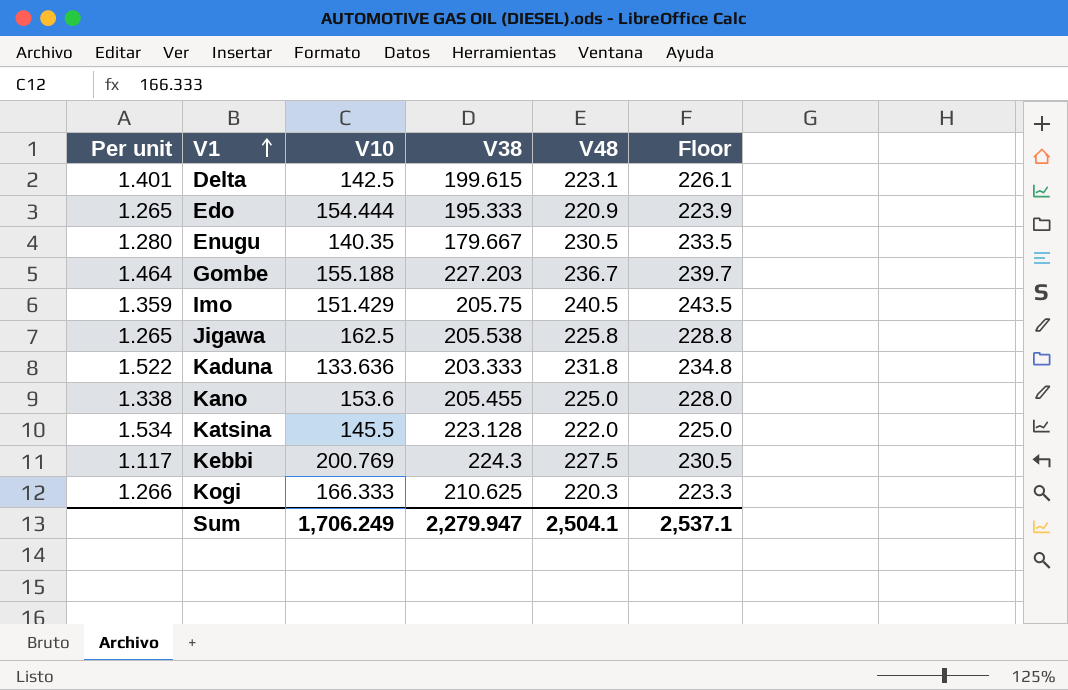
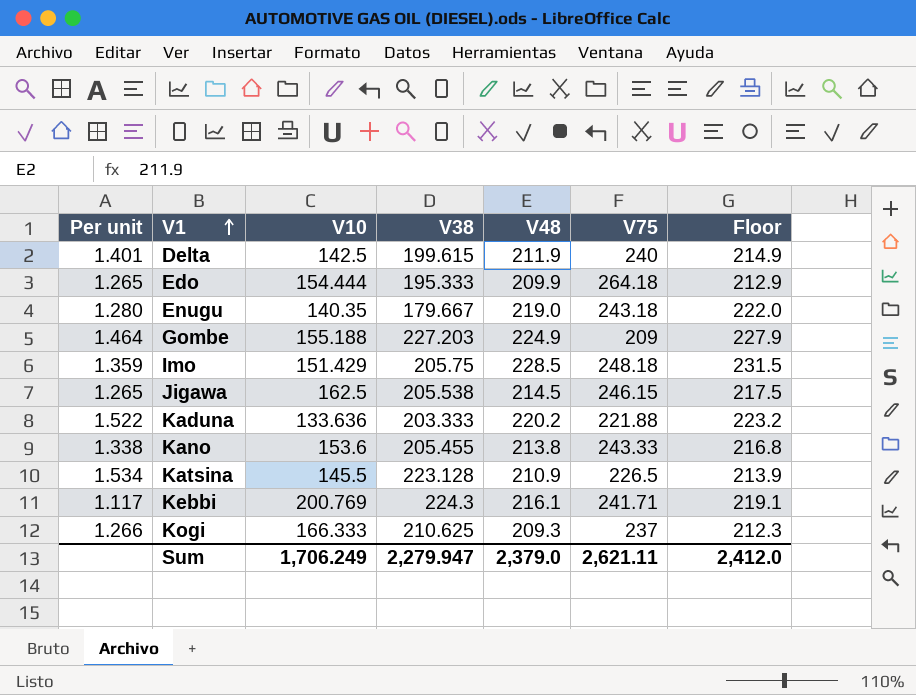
column V75 | position: none -> 6
Delta | V48: 223.1 -> 211.9
Delta | Floor: 226.1 -> 214.9
Edo | V48: 220.9 -> 209.9
Edo | Floor: 223.9 -> 212.9
Enugu | V48: 230.5 -> 219.0
Enugu | Floor: 233.5 -> 222.0
Gombe | V48: 236.7 -> 224.9
Gombe | Floor: 239.7 -> 227.9
Imo | V48: 240.5 -> 228.5
Imo | Floor: 243.5 -> 231.5
Jigawa | V48: 225.8 -> 214.5
Jigawa | Floor: 228.8 -> 217.5
Kaduna | V48: 231.8 -> 220.2
Kaduna | Floor: 234.8 -> 223.2
Kano | V48: 225.0 -> 213.8
Kano | Floor: 228.0 -> 216.8
Katsina | V48: 222.0 -> 210.9
Katsina | Floor: 225.0 -> 213.9
Kebbi | V48: 227.5 -> 216.1
Kebbi | Floor: 230.5 -> 219.1
Kogi | V48: 220.3 -> 209.3
Kogi | Floor: 223.3 -> 212.3
Sum | V48: 2,504.1 -> 2,379.0
Sum | Floor: 2,537.1 -> 2,412.0

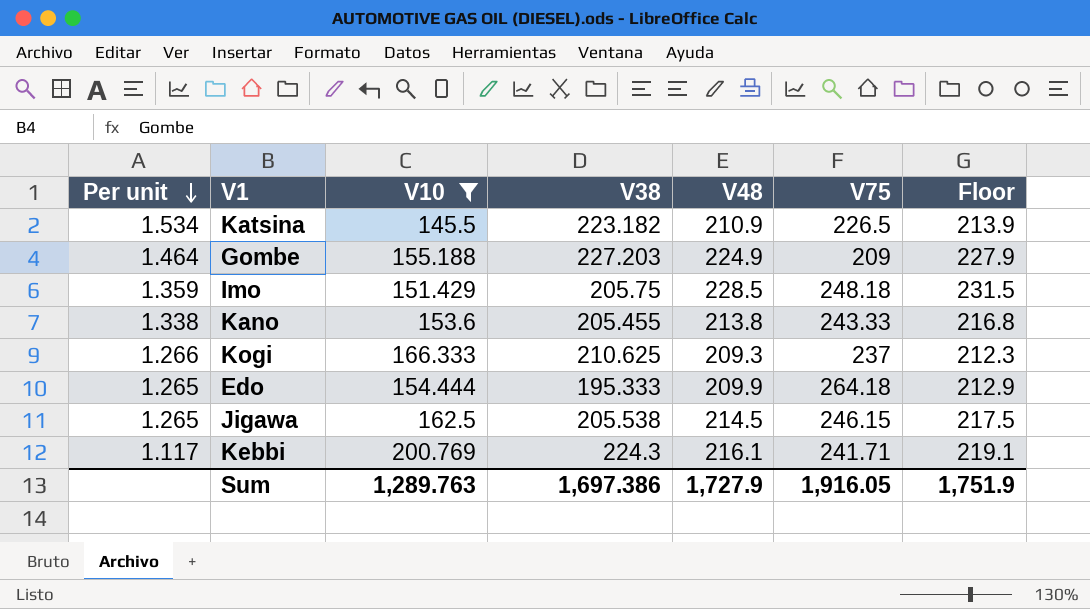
filter: none -> V10 >= 145.5
row order: V1 ascending -> Per unit descending
Katsina | V38: 223.128 -> 223.182
Sum | V10: 1,706.249 -> 1,289.763
Sum | V38: 2,279.947 -> 1,697.386
Sum | V48: 2,379.0 -> 1,727.9
Sum | V75: 2,621.11 -> 1,916.05
Sum | Floor: 2,412.0 -> 1,751.9

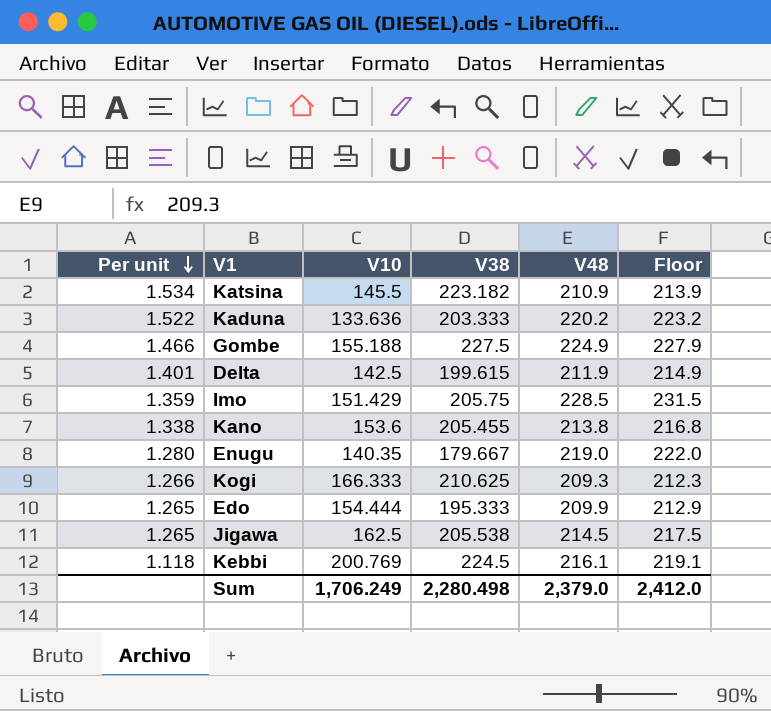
filter: V10 >= 145.5 -> none
column V75 | position: 6 -> none
Gombe | Per unit: 1.464 -> 1.466
Gombe | V38: 227.203 -> 227.5
Kebbi | Per unit: 1.117 -> 1.118
Kebbi | V38: 224.3 -> 224.5
Sum | V10: 1,289.763 -> 1,706.249
Sum | V38: 1,697.386 -> 2,280.498
Sum | V48: 1,727.9 -> 2,379.0
Sum | Floor: 1,751.9 -> 2,412.0

